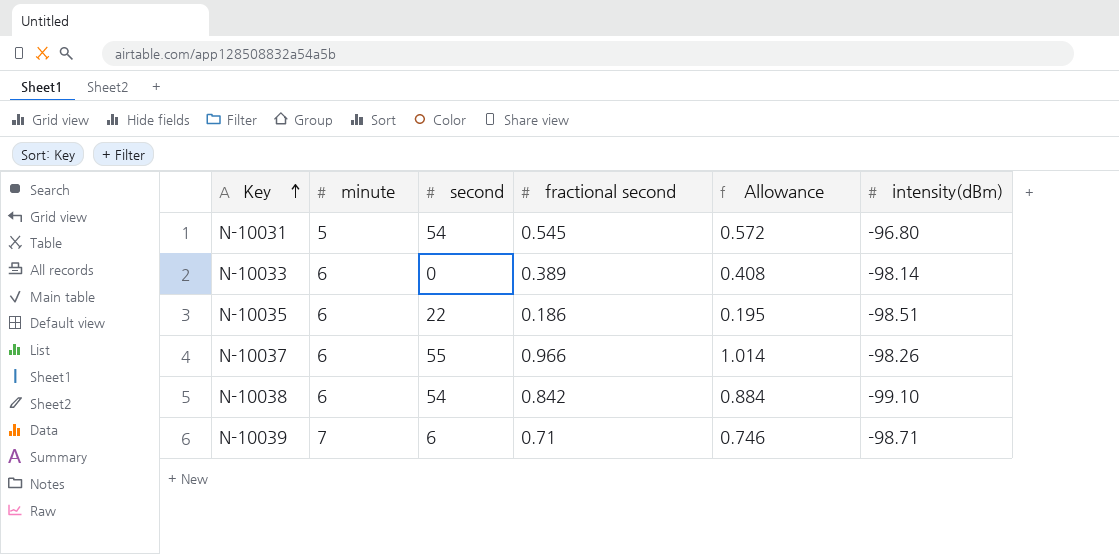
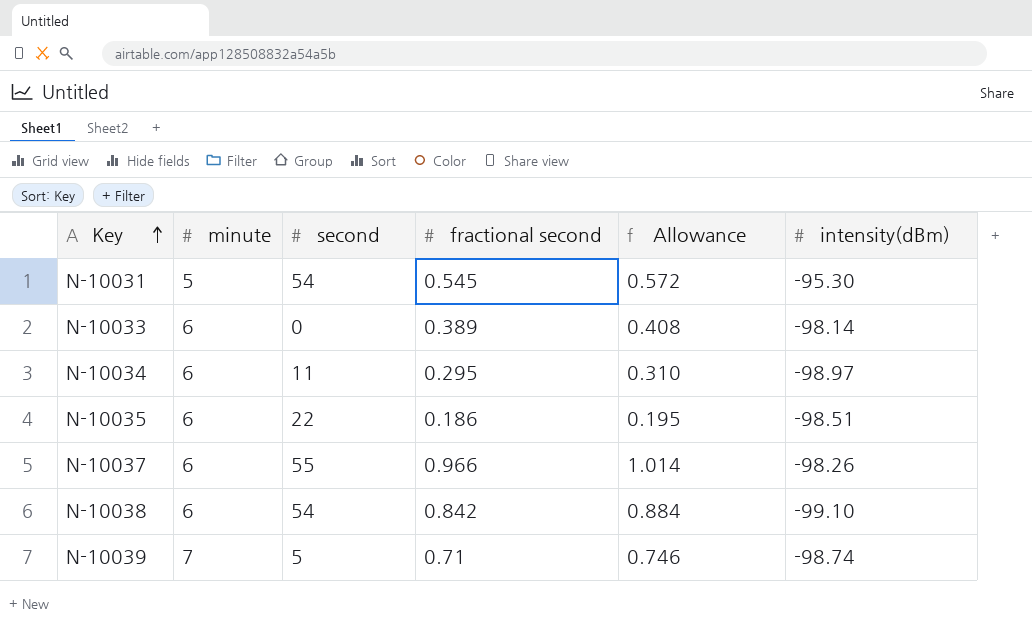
N-10031 | intensity(dBm): -96.80 -> -95.30
row N-10034: none -> 6 | 11 | 0.295 | 0.310 | -98.97
N-10039 | second: 6 -> 5
N-10039 | intensity(dBm): -98.71 -> -98.74

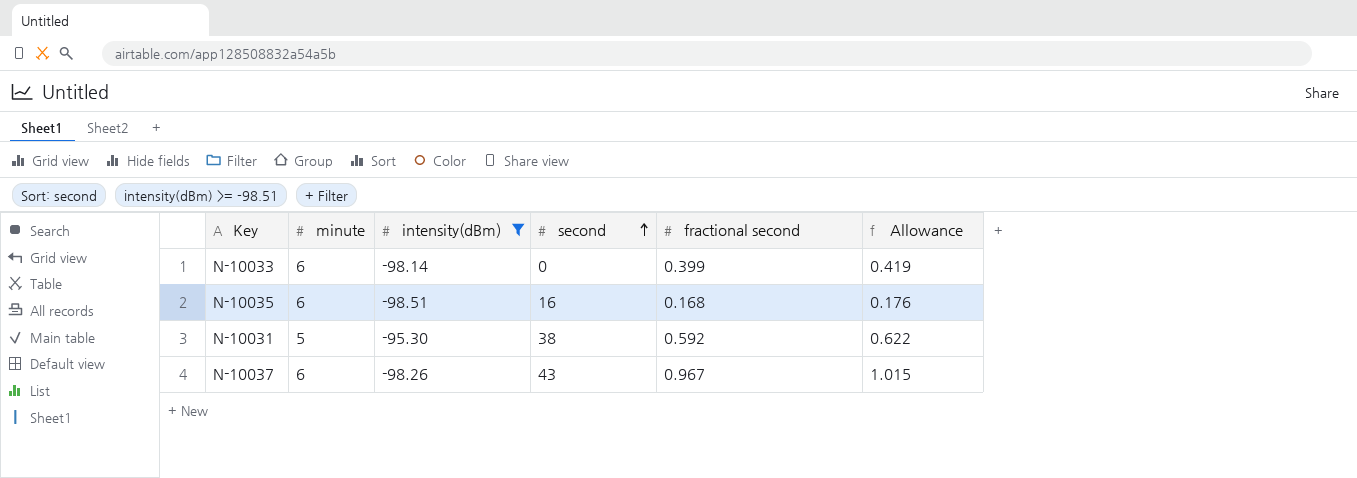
filter: none -> intensity(dBm) >= -98.51
row order: Key ascending -> second ascending
column intensity(dBm) | position: 6 -> 3
N-10033 | fractional second: 0.389 -> 0.399
N-10033 | Allowance: 0.408 -> 0.419
N-10035 | second: 22 -> 16
N-10035 | fractional second: 0.186 -> 0.168
N-10035 | Allowance: 0.195 -> 0.176
N-10031 | second: 54 -> 38
N-10031 | fractional second: 0.545 -> 0.592
N-10031 | Allowance: 0.572 -> 0.622
N-10037 | second: 55 -> 43
N-10037 | fractional second: 0.966 -> 0.967
N-10037 | Allowance: 1.014 -> 1.015

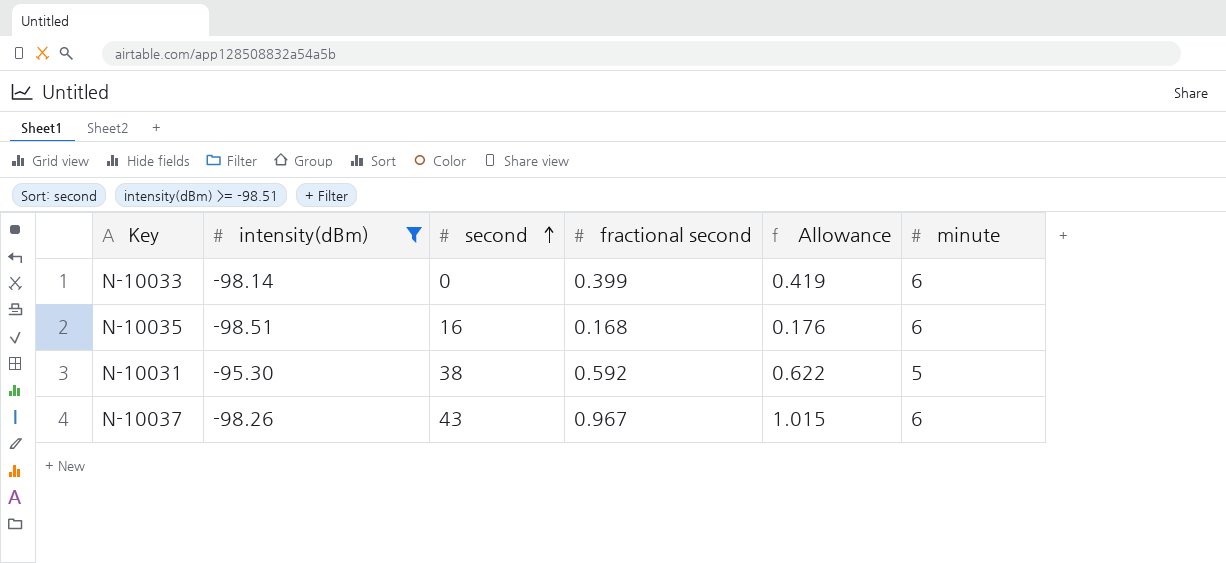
column minute | position: 2 -> 6

